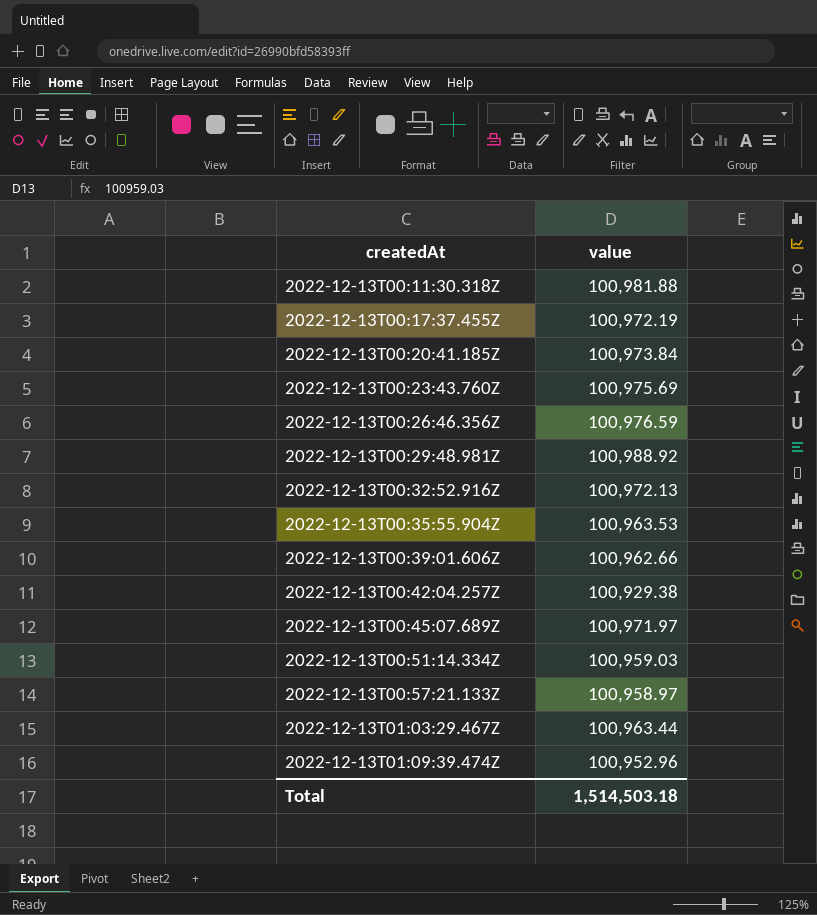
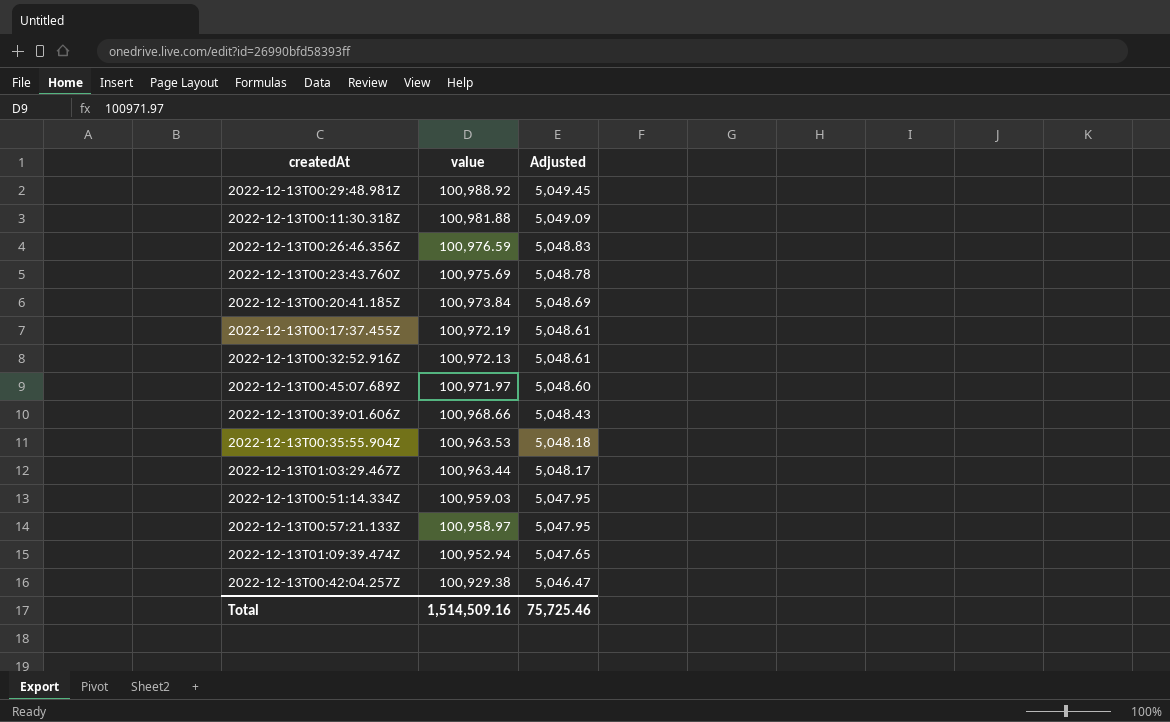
row order: createdAt ascending -> value descending
column Adjusted | formula: none -> [value] * 0.05
2022-12-13T00:39:01.606Z | value: 100,962.66 -> 100,968.66
2022-12-13T01:09:39.474Z | value: 100,952.96 -> 100,952.94
Total | value: 1,514,503.18 -> 1,514,509.16

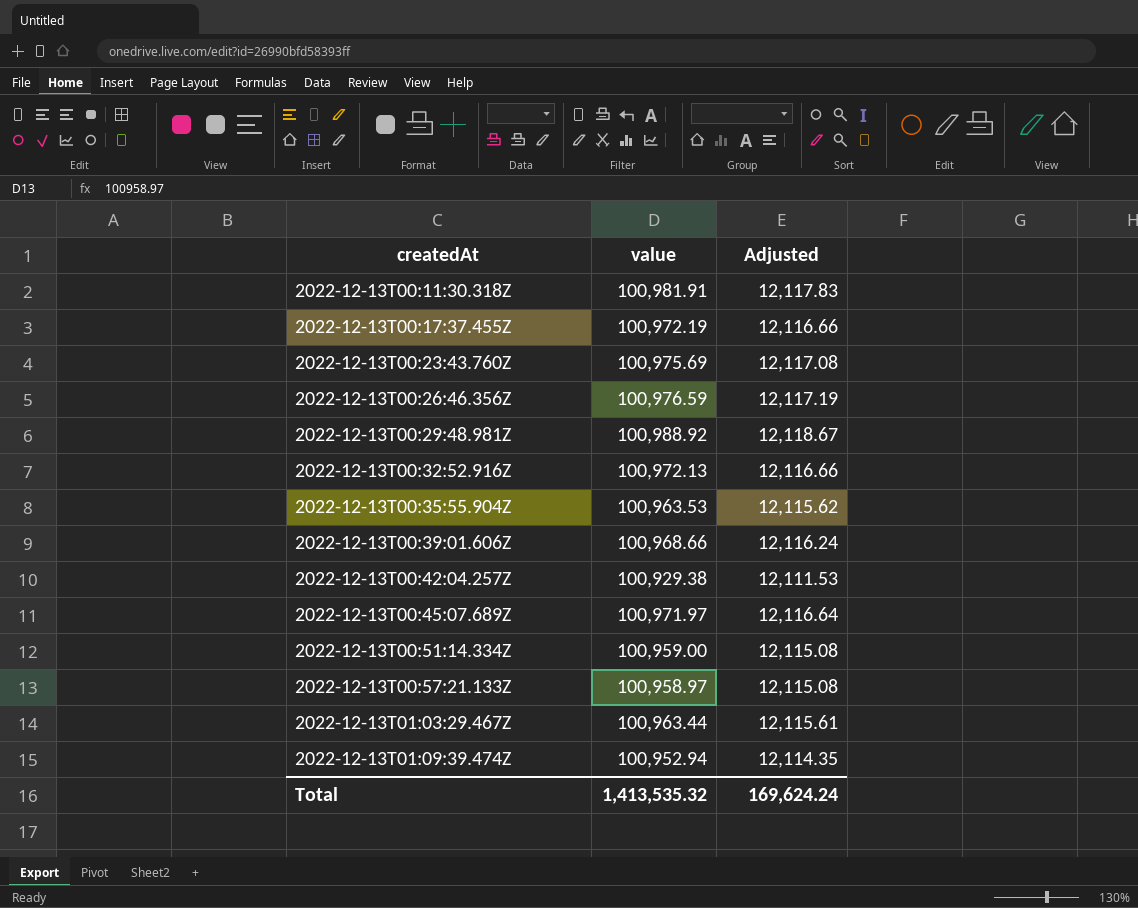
row order: value descending -> createdAt ascending
column Adjusted | formula: [value] * 0.05 -> [value] * 0.12
row 2022-12-13T00:20:41.185Z: 100,973.84 | 5,048.69 -> none
2022-12-13T00:11:30.318Z | value: 100,981.88 -> 100,981.91
2022-12-13T00:51:14.334Z | value: 100,959.03 -> 100,959.00
Total | value: 1,514,509.16 -> 1,413,535.32
Total | Adjusted: 75,725.46 -> 169,624.24

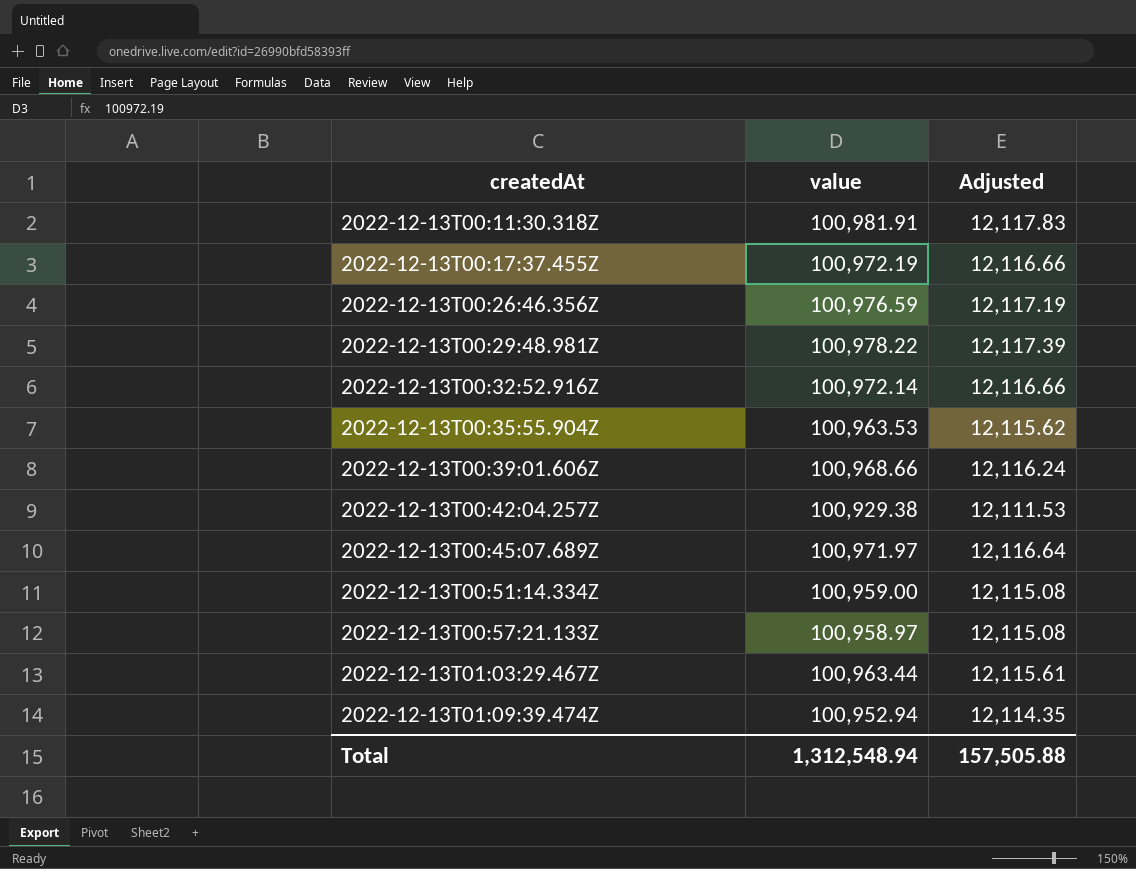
row 2022-12-13T00:23:43.760Z: 100,975.69 | 12,117.08 -> none
2022-12-13T00:29:48.981Z | value: 100,988.92 -> 100,978.22
2022-12-13T00:29:48.981Z | Adjusted: 12,118.67 -> 12,117.39
2022-12-13T00:32:52.916Z | value: 100,972.13 -> 100,972.14
Total | value: 1,413,535.32 -> 1,312,548.94
Total | Adjusted: 169,624.24 -> 157,505.88

